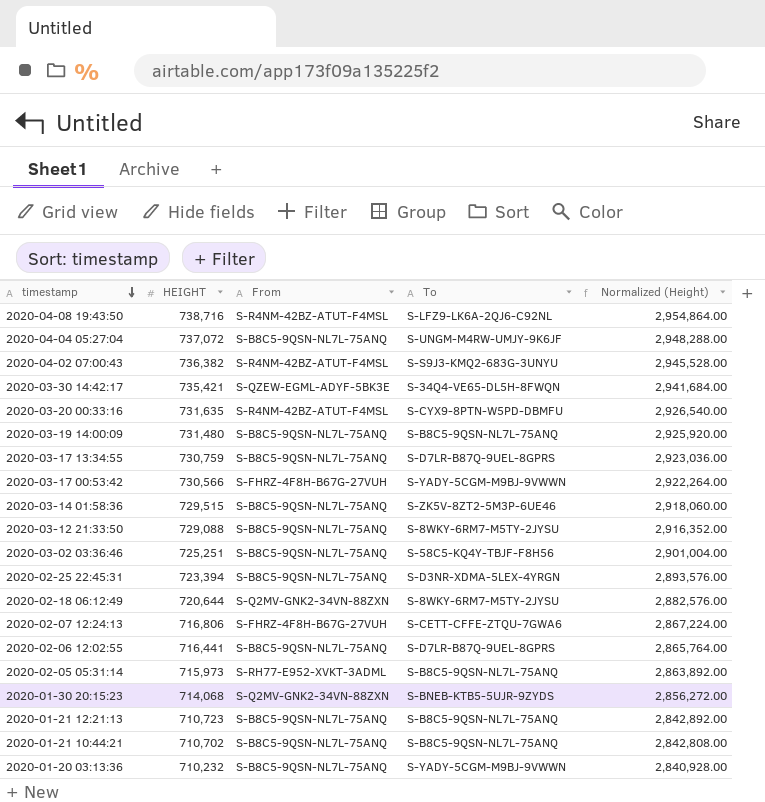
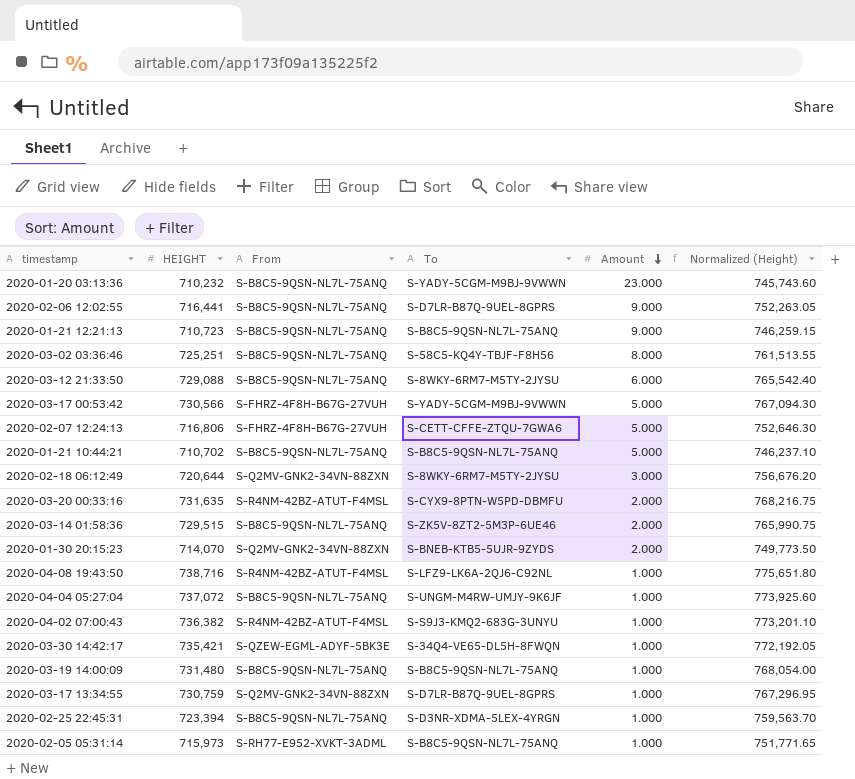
row order: timestamp descending -> Amount descending
column Amount | position: none -> 5
column Normalized (Height) | formula: [HEIGHT] * 4 -> [HEIGHT] * 1.05
2020-01-30 20:15:23 | HEIGHT: 714,068 -> 714,070
2020-03-17 13:34:55 | From: S-B8C5-9QSN-NL7L-75ANQ -> S-Q2MV-GNK2-34VN-88ZXN

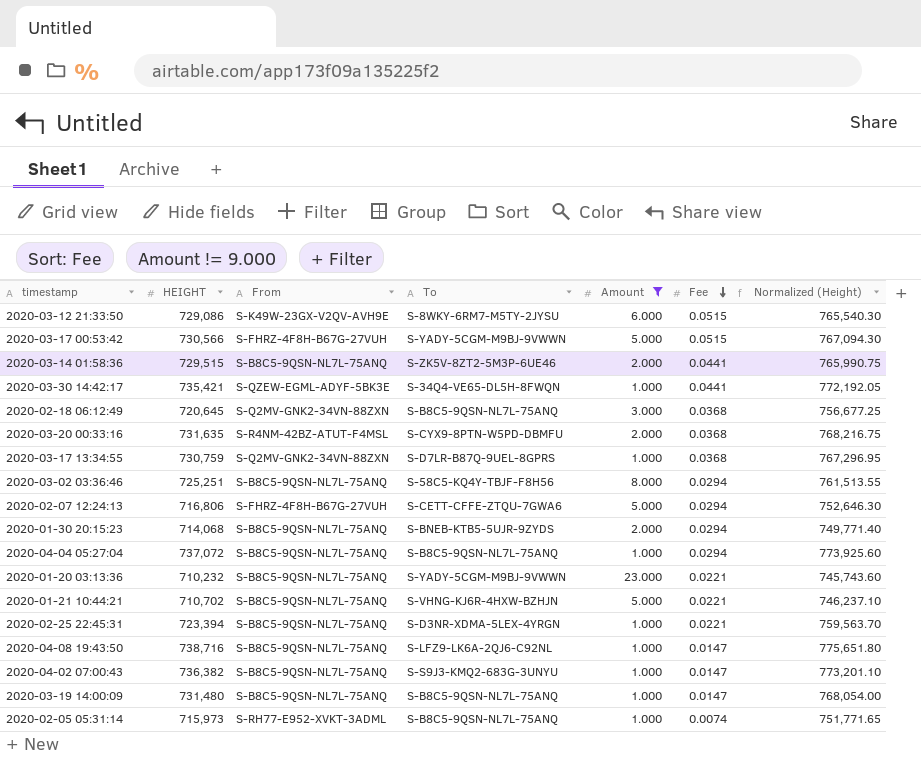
filter: none -> Amount != 9.000
row order: Amount descending -> Fee descending
column Fee | position: none -> 6
2020-03-12 21:33:50 | HEIGHT: 729,088 -> 729,086
2020-03-12 21:33:50 | From: S-B8C5-9QSN-NL7L-75ANQ -> S-K49W-23GX-V2QV-AVH9E
2020-03-12 21:33:50 | Normalized (Height): 765,542.40 -> 765,540.30
2020-02-18 06:12:49 | HEIGHT: 720,644 -> 720,645
2020-02-18 06:12:49 | To: S-8WKY-6RM7-M5TY-2JYSU -> S-B8C5-9QSN-NL7L-75ANQ
2020-02-18 06:12:49 | Normalized (Height): 756,676.20 -> 756,677.25
2020-01-30 20:15:23 | HEIGHT: 714,070 -> 714,068
2020-01-30 20:15:23 | From: S-Q2MV-GNK2-34VN-88ZXN -> S-B8C5-9QSN-NL7L-75ANQ
2020-01-30 20:15:23 | Normalized (Height): 749,773.50 -> 749,771.40
2020-04-04 05:27:04 | To: S-UNGM-M4RW-UMJY-9K6JF -> S-B8C5-9QSN-NL7L-75ANQ
2020-01-21 10:44:21 | To: S-B8C5-9QSN-NL7L-75ANQ -> S-VHNG-KJ6R-4HXW-BZHJN
2020-04-08 19:43:50 | From: S-R4NM-42BZ-ATUT-F4MSL -> S-B8C5-9QSN-NL7L-75ANQ
2020-04-02 07:00:43 | From: S-R4NM-42BZ-ATUT-F4MSL -> S-B8C5-9QSN-NL7L-75ANQ

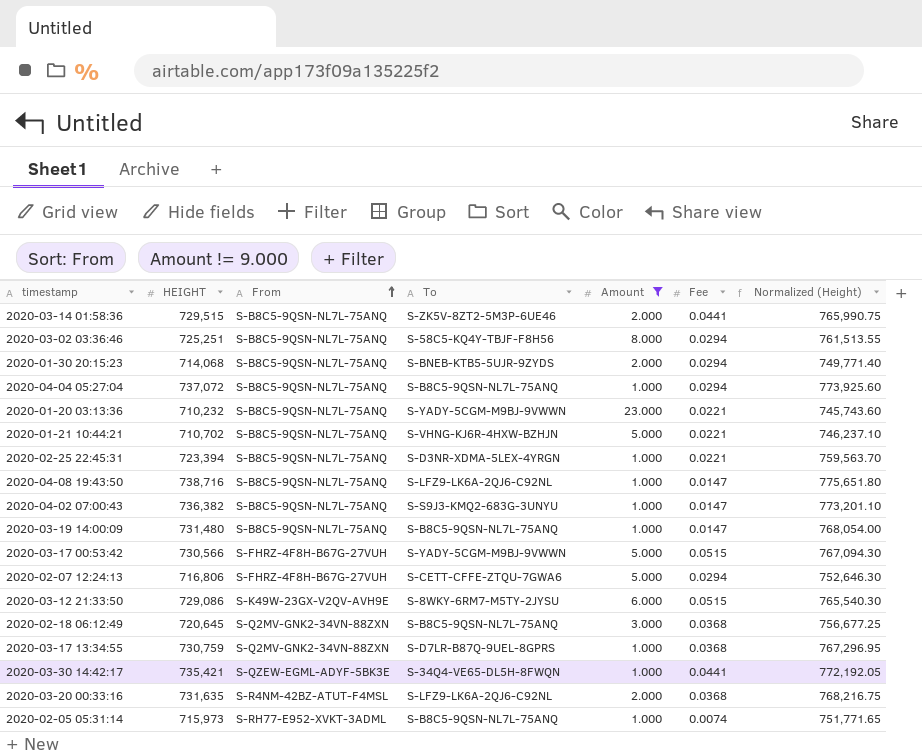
row order: Fee descending -> From ascending
2020-03-20 00:33:16 | To: S-CYX9-8PTN-W5PD-DBMFU -> S-LFZ9-LK6A-2QJ6-C92NL

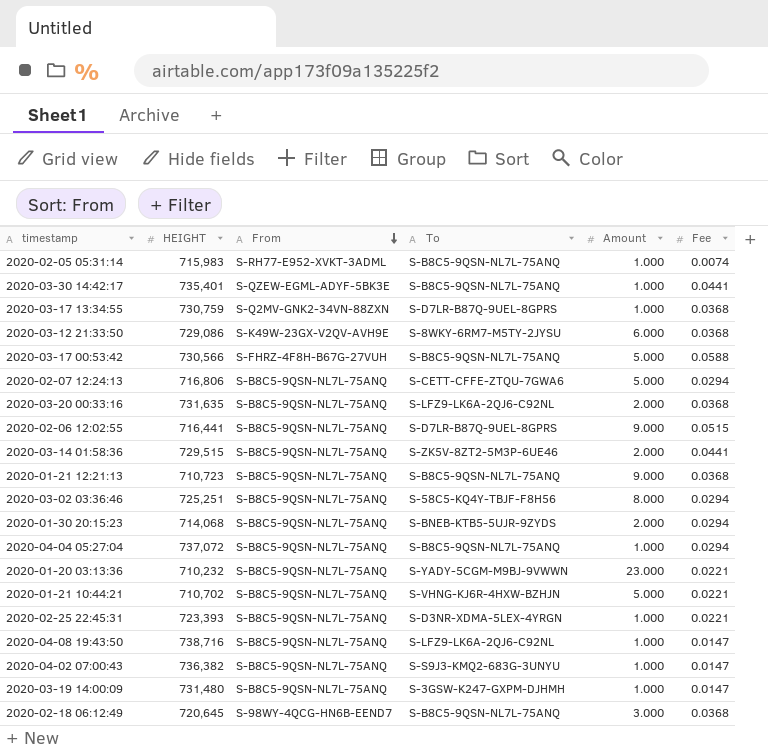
filter: Amount != 9.000 -> none
row order: From ascending -> From descending
column Normalized (Height) | formula: [HEIGHT] * 1.05 -> none
2020-02-05 05:31:14 | HEIGHT: 715,973 -> 715,983
2020-03-30 14:42:17 | HEIGHT: 735,421 -> 735,401
2020-03-30 14:42:17 | To: S-34Q4-VE65-DL5H-8FWQN -> S-B8C5-9QSN-NL7L-75ANQ
2020-03-12 21:33:50 | Fee: 0.0515 -> 0.0368
2020-03-17 00:53:42 | To: S-YADY-5CGM-M9BJ-9VWWN -> S-B8C5-9QSN-NL7L-75ANQ
2020-03-17 00:53:42 | Fee: 0.0515 -> 0.0588
2020-02-07 12:24:13 | From: S-FHRZ-4F8H-B67G-27VUH -> S-B8C5-9QSN-NL7L-75ANQ
2020-03-20 00:33:16 | From: S-R4NM-42BZ-ATUT-F4MSL -> S-B8C5-9QSN-NL7L-75ANQ
2020-02-25 22:45:31 | HEIGHT: 723,394 -> 723,393
2020-03-19 14:00:09 | To: S-B8C5-9QSN-NL7L-75ANQ -> S-3GSW-K247-GXPM-DJHMH
2020-02-18 06:12:49 | From: S-Q2MV-GNK2-34VN-88ZXN -> S-98WY-4QCG-HN6B-EEND7

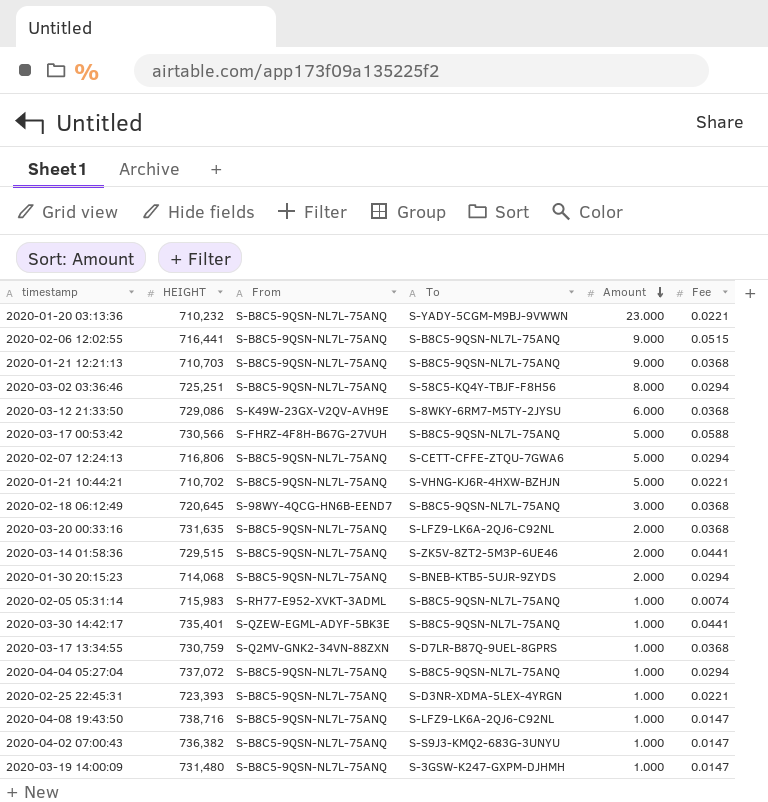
row order: From descending -> Amount descending
2020-02-06 12:02:55 | To: S-D7LR-B87Q-9UEL-8GPRS -> S-B8C5-9QSN-NL7L-75ANQ
2020-01-21 12:21:13 | HEIGHT: 710,723 -> 710,703

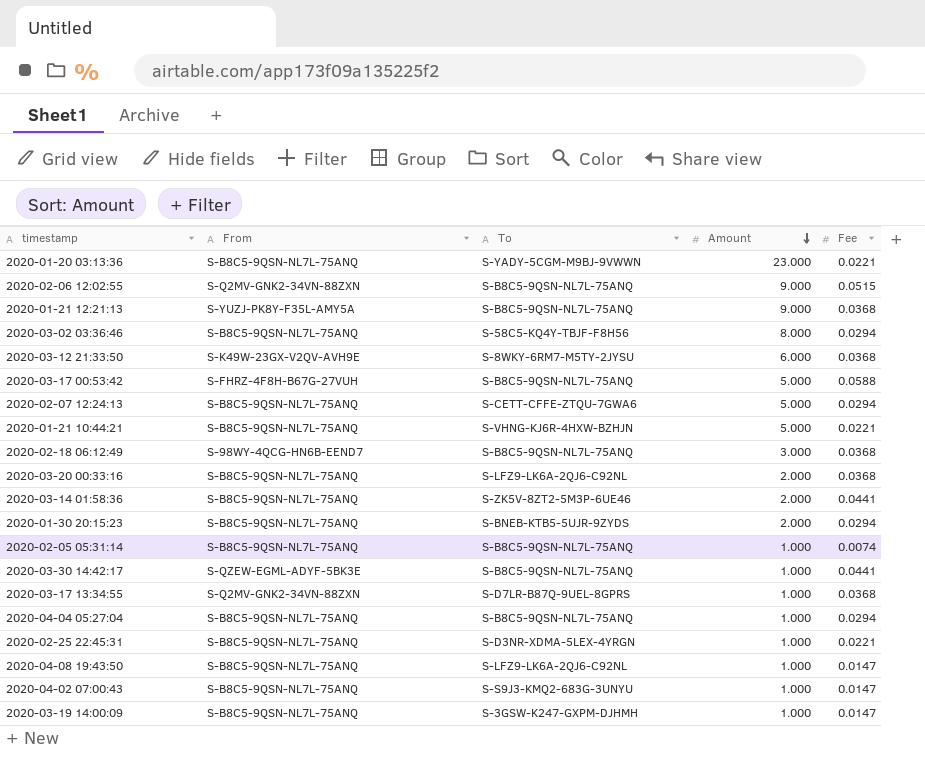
column HEIGHT | position: 2 -> none
2020-02-06 12:02:55 | From: S-B8C5-9QSN-NL7L-75ANQ -> S-Q2MV-GNK2-34VN-88ZXN
2020-01-21 12:21:13 | From: S-B8C5-9QSN-NL7L-75ANQ -> S-YUZJ-PK8Y-F35L-AMY5A
2020-02-05 05:31:14 | From: S-RH77-E952-XVKT-3ADML -> S-B8C5-9QSN-NL7L-75ANQ

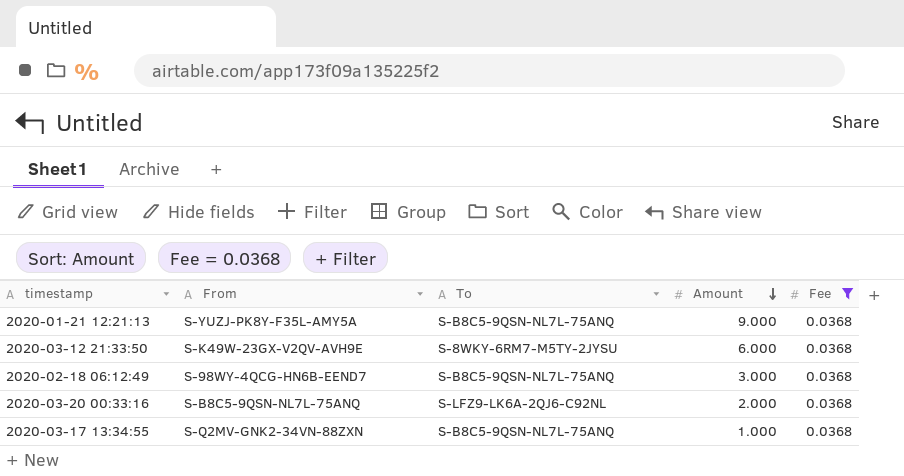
filter: none -> Fee = 0.0368
2020-03-17 13:34:55 | To: S-D7LR-B87Q-9UEL-8GPRS -> S-B8C5-9QSN-NL7L-75ANQ

